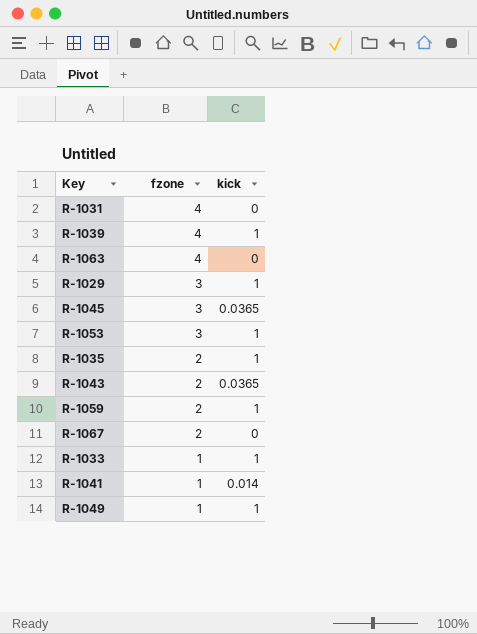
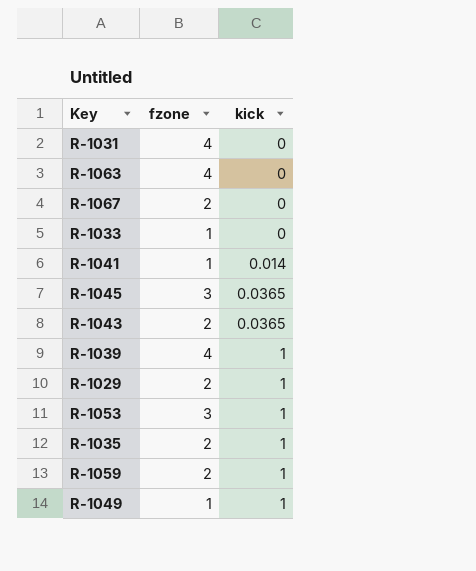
row order: fzone descending -> kick ascending
R-1033 | kick: 1 -> 0
R-1029 | fzone: 3 -> 2

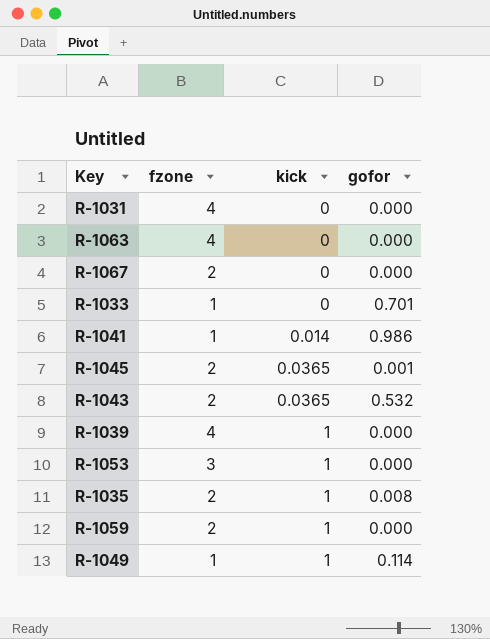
column gofor | position: none -> 4
row R-1029: 2 | 1 -> none
R-1045 | fzone: 3 -> 2

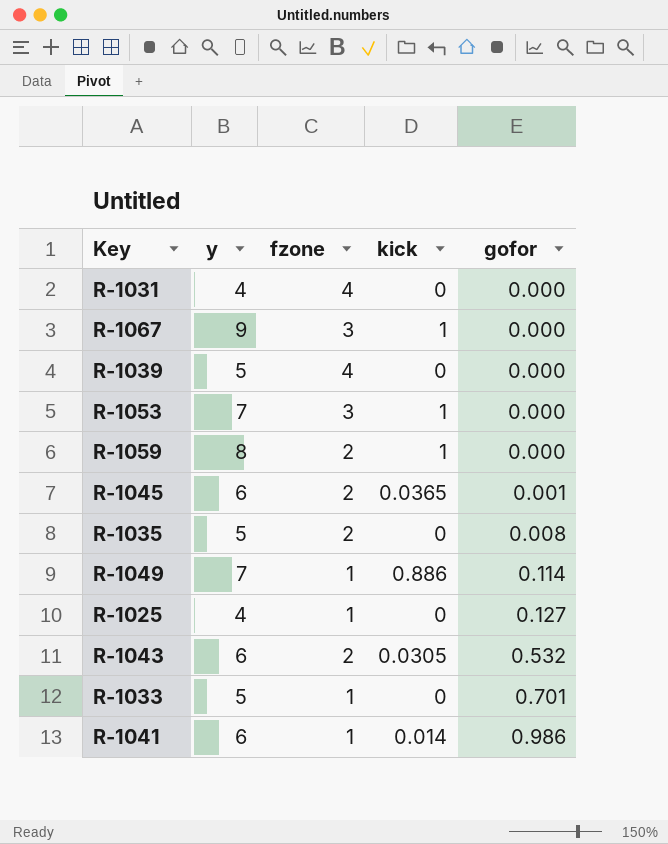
row order: kick ascending -> gofor ascending
column y | position: none -> 2
row R-1063: 4 | 0 | 0.000 -> none
R-1067 | fzone: 2 -> 3
R-1067 | kick: 0 -> 1
R-1039 | kick: 1 -> 0
R-1035 | kick: 1 -> 0
R-1049 | kick: 1 -> 0.886
row R-1025: none -> 4 | 1 | 0 | 0.127
R-1043 | kick: 0.0365 -> 0.0305

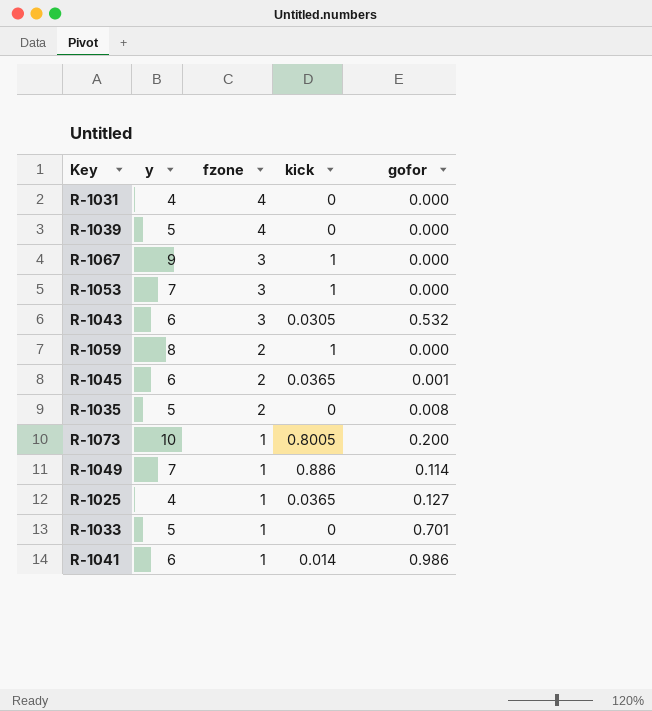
row order: gofor ascending -> fzone descending
R-1043 | fzone: 2 -> 3
row R-1073: none -> 10 | 1 | 0.8005 | 0.200
R-1025 | kick: 0 -> 0.0365

